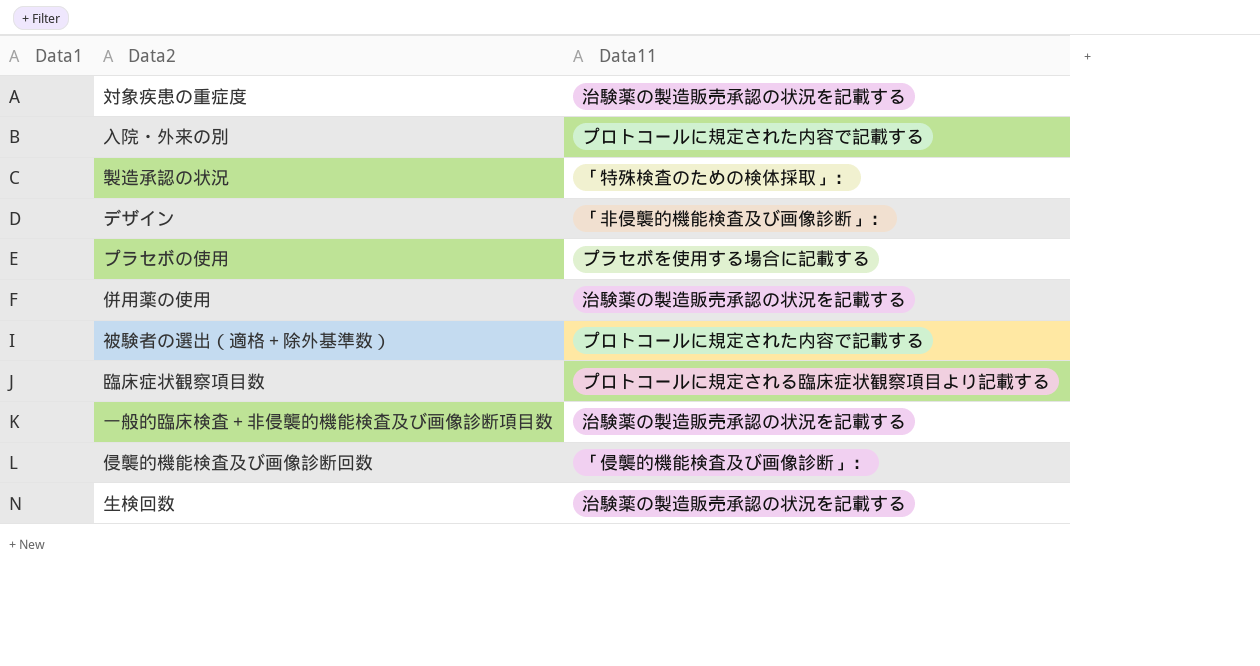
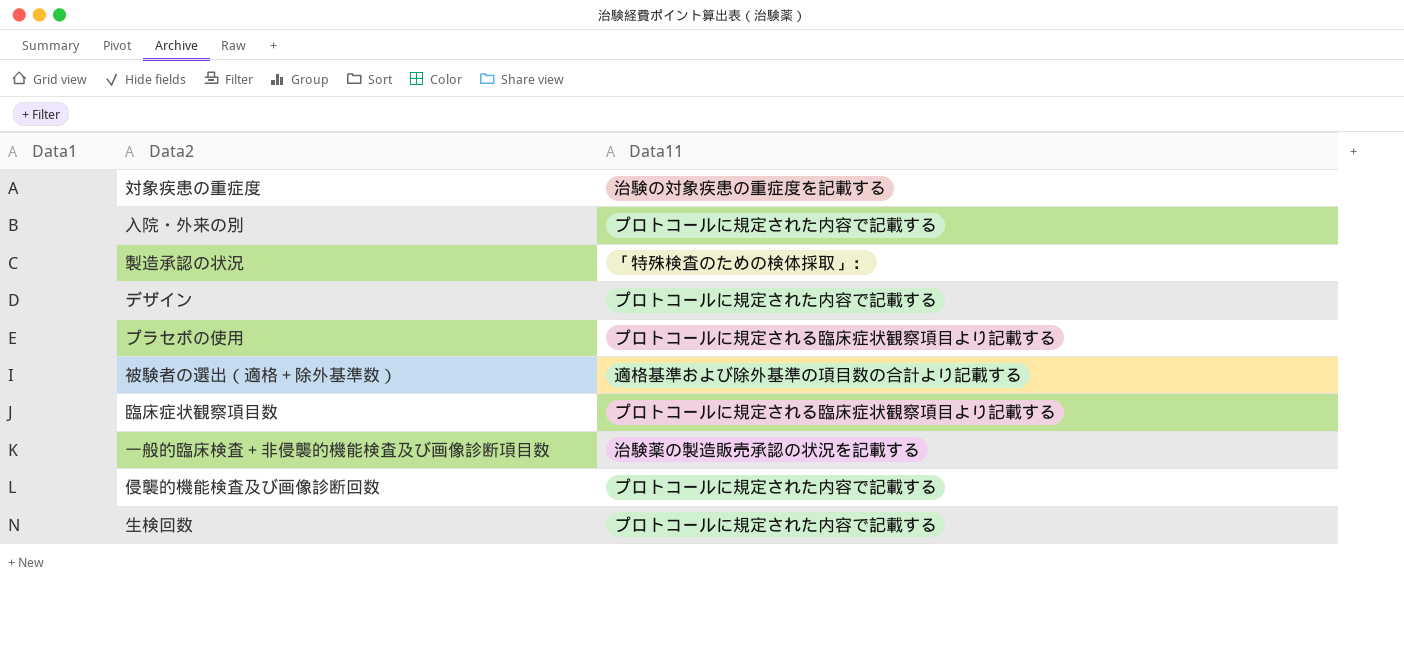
row F: 併用薬の使用 | 治験薬の製造販売承認の状況を記載する -> none
A | Data11: 治験薬の製造販売承認の状況を記載する -> 治験の対象疾患の重症度を記載する
D | Data11: 「非侵襲的機能検査及び画像診断」： -> プロトコールに規定された内容で記載する
E | Data11: プラセボを使用する場合に記載する -> プロトコールに規定される臨床症状観察項目より記載する
I | Data11: プロトコールに規定された内容で記載する -> 適格基準および除外基準の項目数の合計より記載する
L | Data11: 「侵襲的機能検査及び画像診断」： -> プロトコールに規定された内容で記載する
N | Data11: 治験薬の製造販売承認の状況を記載する -> プロトコールに規定された内容で記載する

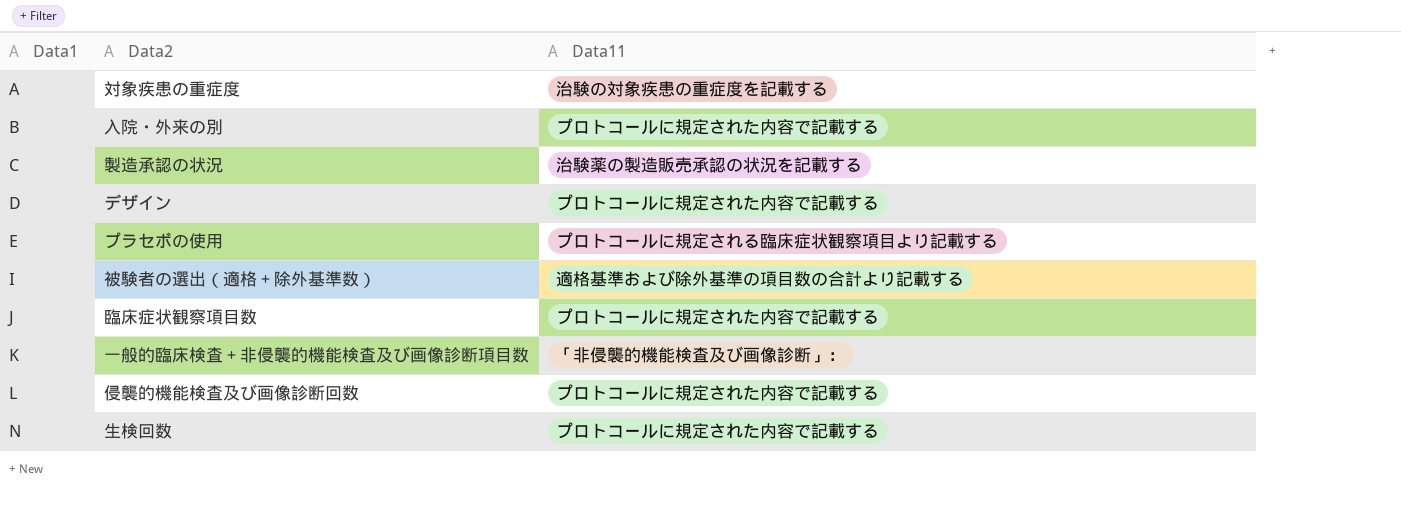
C | Data11: 「特殊検査のための検体採取」： -> 治験薬の製造販売承認の状況を記載する
J | Data11: プロトコールに規定される臨床症状観察項目より記載する -> プロトコールに規定された内容で記載する
K | Data11: 治験薬の製造販売承認の状況を記載する -> 「非侵襲的機能検査及び画像診断」：

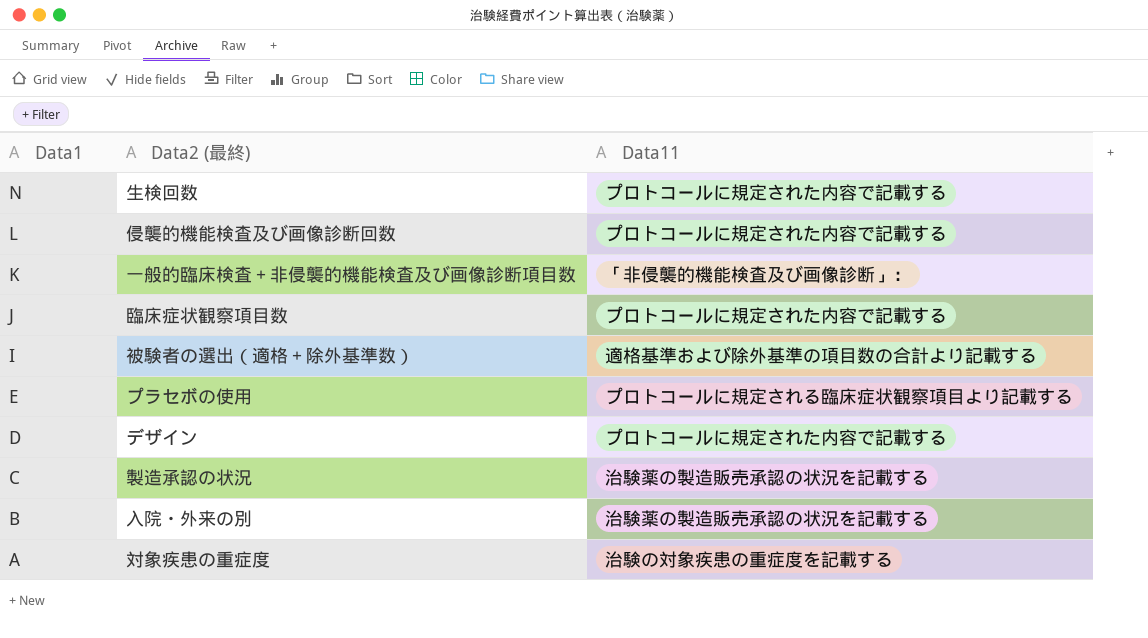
row order: Data1 ascending -> Data1 descending
column name: Data2 -> Data2 (最終)
B | Data11: プロトコールに規定された内容で記載する -> 治験薬の製造販売承認の状況を記載する

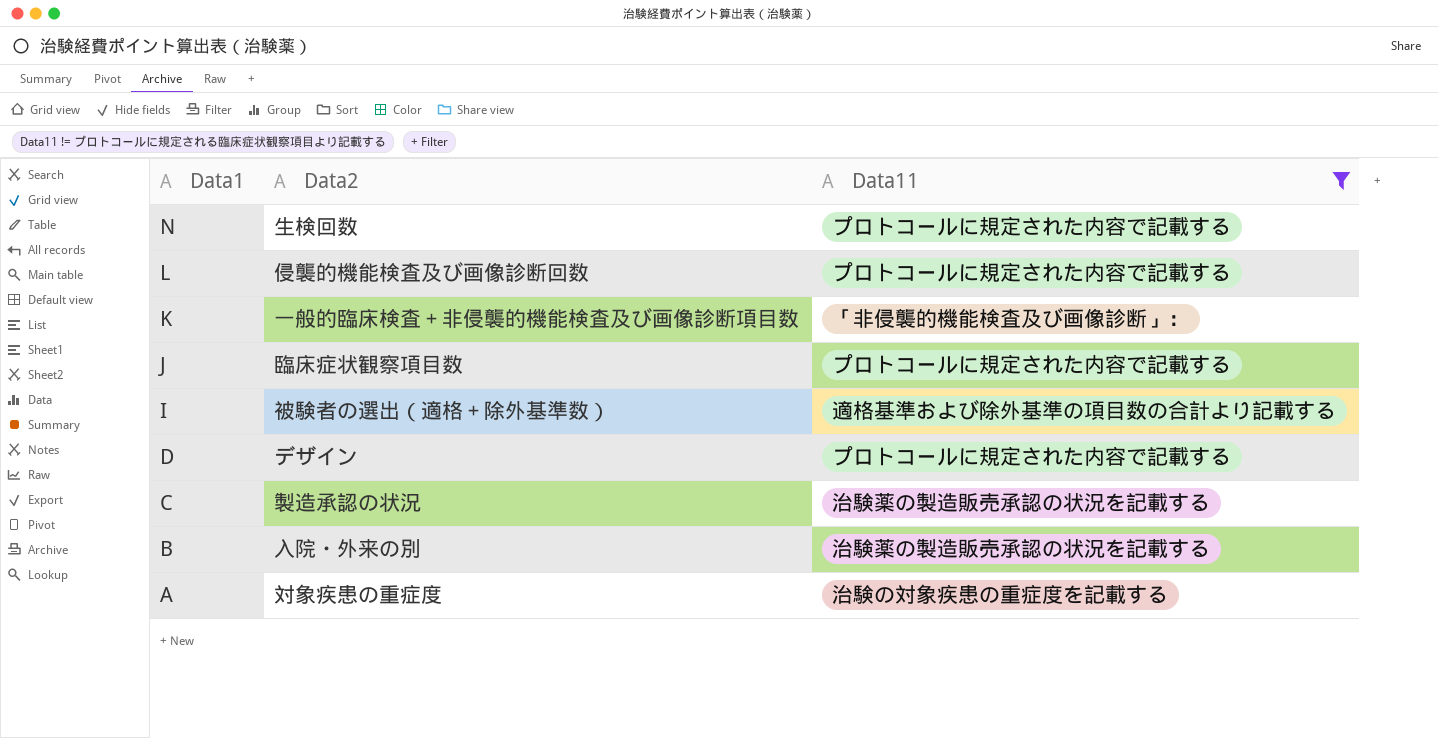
filter: none -> Data11 != プロトコールに規定される臨床症状観察項目より記載する
column name: Data2 (最終) -> Data2

